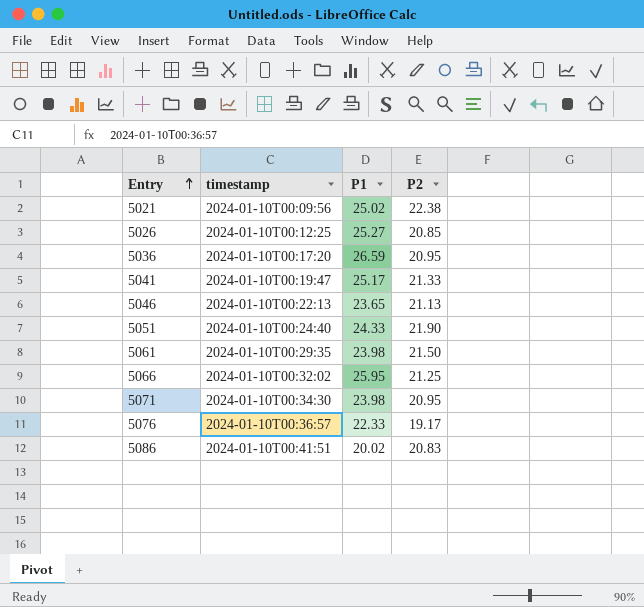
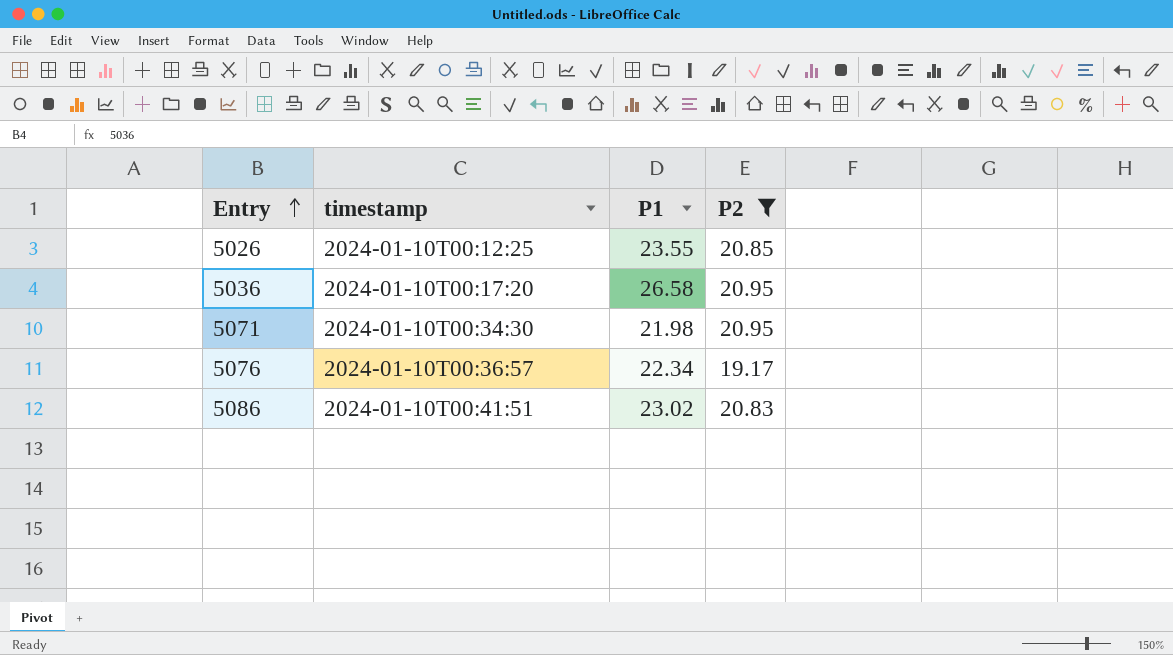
filter: none -> P2 <= 20.95
5026 | P1: 25.27 -> 23.55
5036 | P1: 26.59 -> 26.58
5071 | P1: 23.98 -> 21.98
5076 | P1: 22.33 -> 22.34
5086 | P1: 20.02 -> 23.02

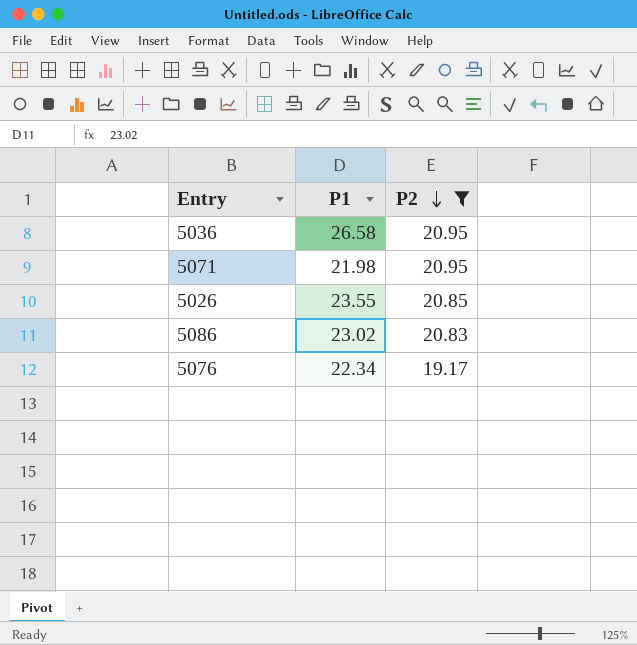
row order: Entry ascending -> P2 descending
column timestamp | position: 2 -> none

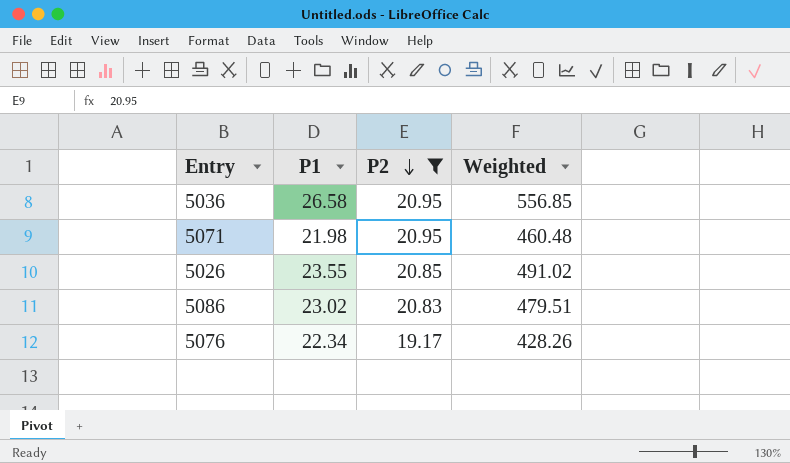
column Weighted | formula: none -> [P1] * [P2]

